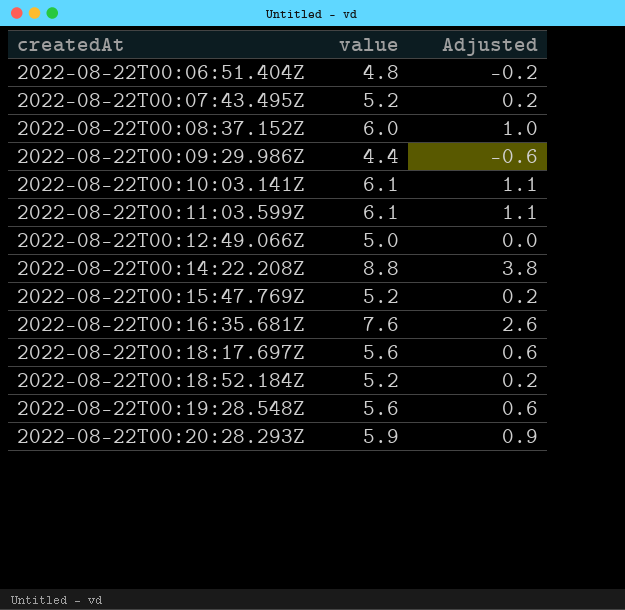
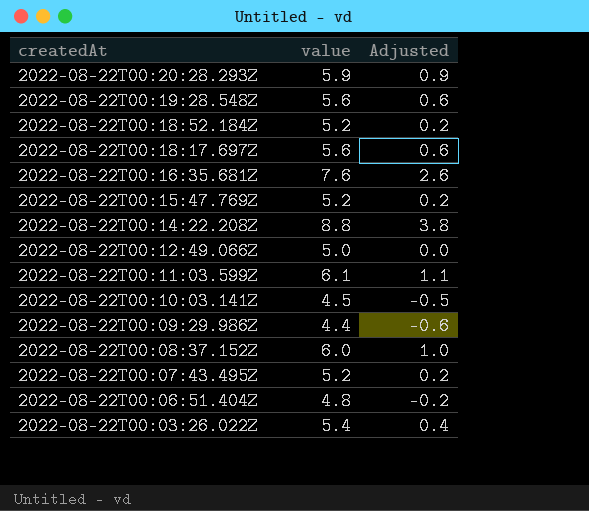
row order: createdAt ascending -> createdAt descending
2022-08-22T00:10:03.141Z | value: 6.1 -> 4.5
2022-08-22T00:10:03.141Z | Adjusted: 1.1 -> -0.5
row 2022-08-22T00:03:26.022Z: none -> 5.4 | 0.4

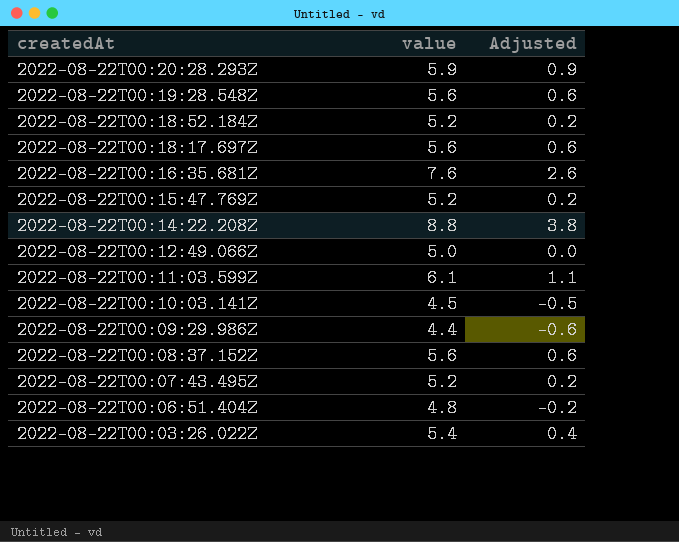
2022-08-22T00:08:37.152Z | value: 6.0 -> 5.6
2022-08-22T00:08:37.152Z | Adjusted: 1.0 -> 0.6

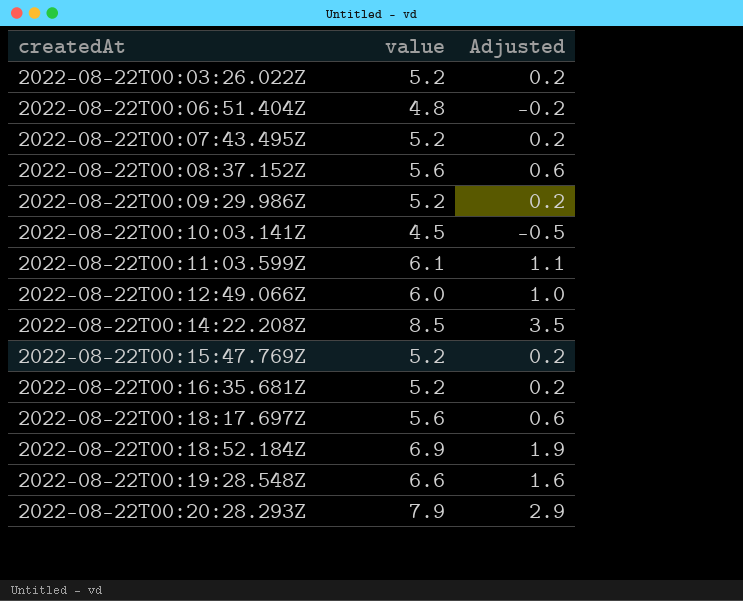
row order: createdAt descending -> createdAt ascending
2022-08-22T00:03:26.022Z | value: 5.4 -> 5.2
2022-08-22T00:03:26.022Z | Adjusted: 0.4 -> 0.2
2022-08-22T00:09:29.986Z | value: 4.4 -> 5.2
2022-08-22T00:09:29.986Z | Adjusted: -0.6 -> 0.2
2022-08-22T00:12:49.066Z | value: 5.0 -> 6.0
2022-08-22T00:12:49.066Z | Adjusted: 0.0 -> 1.0
2022-08-22T00:14:22.208Z | value: 8.8 -> 8.5
2022-08-22T00:14:22.208Z | Adjusted: 3.8 -> 3.5
2022-08-22T00:16:35.681Z | value: 7.6 -> 5.2
2022-08-22T00:16:35.681Z | Adjusted: 2.6 -> 0.2
2022-08-22T00:18:52.184Z | value: 5.2 -> 6.9
2022-08-22T00:18:52.184Z | Adjusted: 0.2 -> 1.9
2022-08-22T00:19:28.548Z | value: 5.6 -> 6.6
2022-08-22T00:19:28.548Z | Adjusted: 0.6 -> 1.6
2022-08-22T00:20:28.293Z | value: 5.9 -> 7.9
2022-08-22T00:20:28.293Z | Adjusted: 0.9 -> 2.9

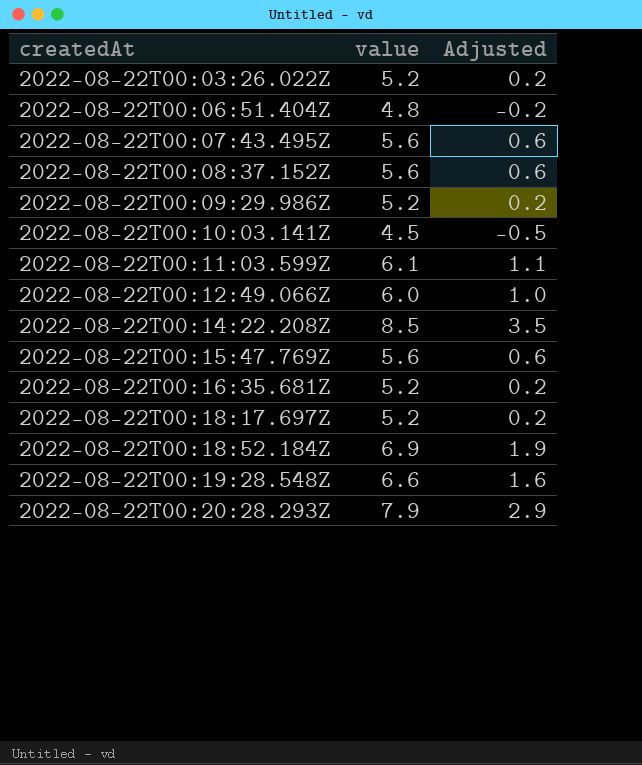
2022-08-22T00:07:43.495Z | value: 5.2 -> 5.6
2022-08-22T00:07:43.495Z | Adjusted: 0.2 -> 0.6
2022-08-22T00:15:47.769Z | value: 5.2 -> 5.6
2022-08-22T00:15:47.769Z | Adjusted: 0.2 -> 0.6
2022-08-22T00:18:17.697Z | value: 5.6 -> 5.2
2022-08-22T00:18:17.697Z | Adjusted: 0.6 -> 0.2

